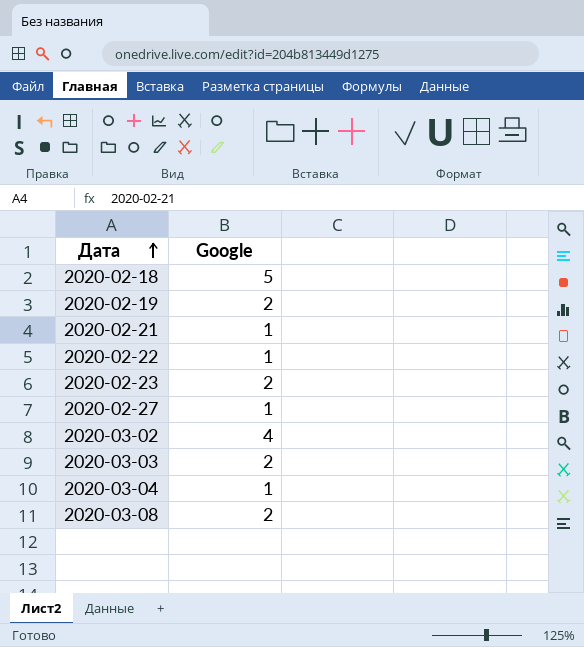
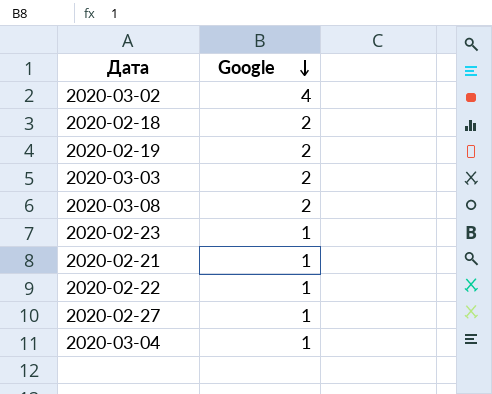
row order: Дата ascending -> Google descending
2020-02-18 | Google: 5 -> 2
2020-02-23 | Google: 2 -> 1

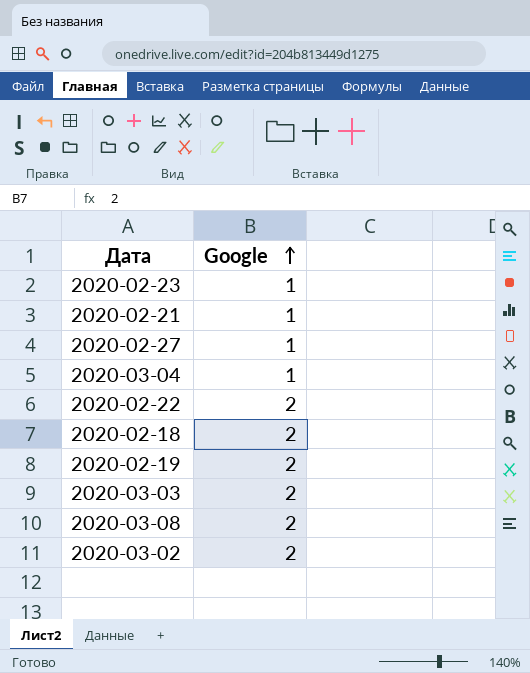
row order: Google descending -> Google ascending
2020-02-22 | Google: 1 -> 2
2020-03-02 | Google: 4 -> 2

